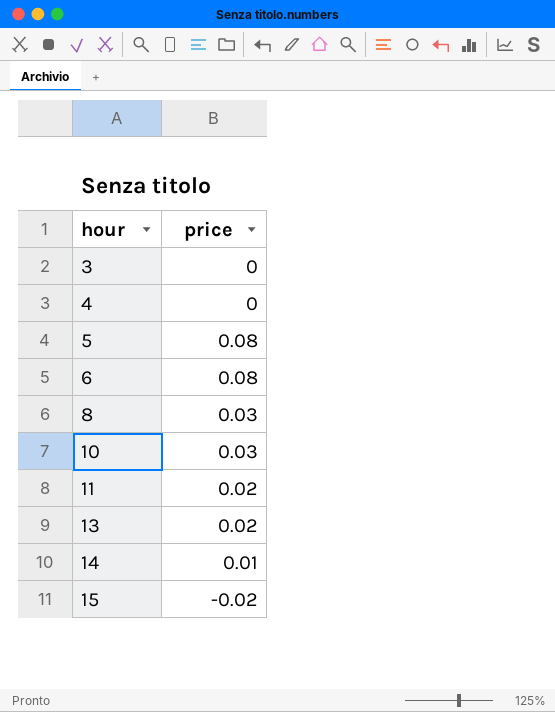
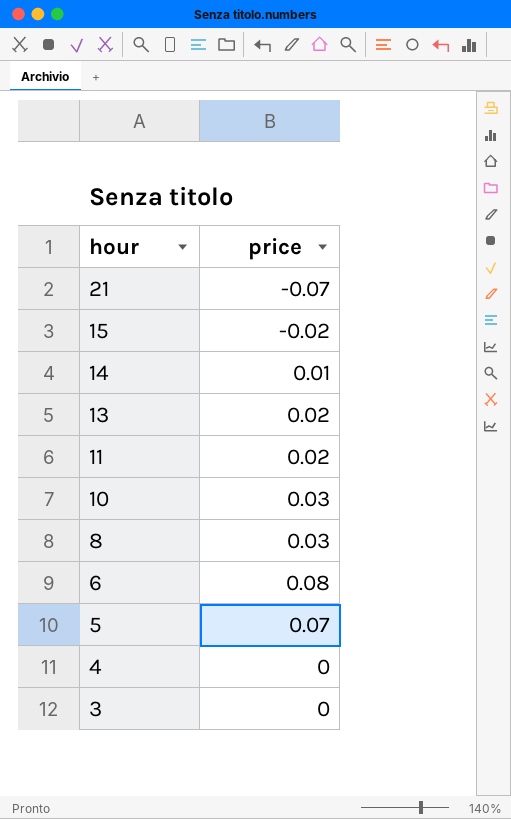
row order: hour ascending -> hour descending
row 21: none -> -0.07
5 | price: 0.08 -> 0.07

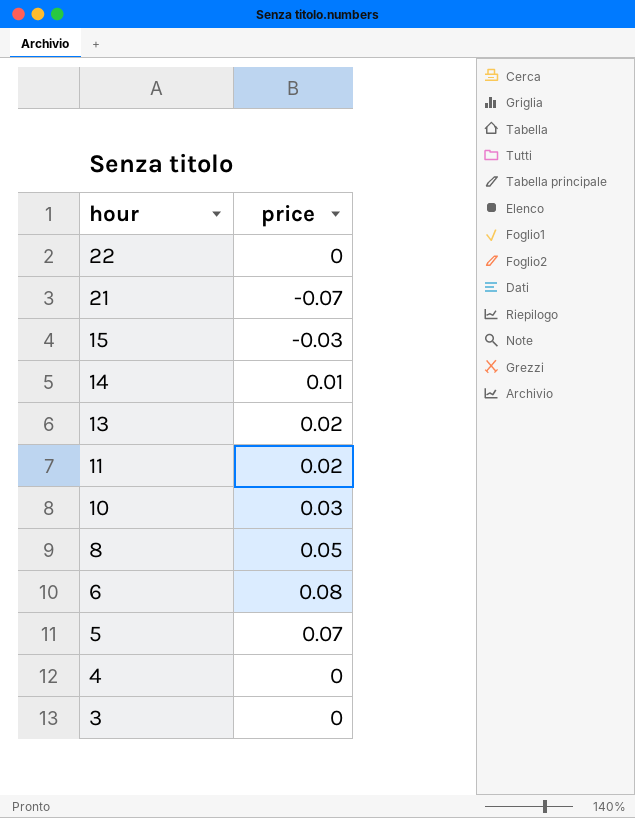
row 22: none -> 0
15 | price: -0.02 -> -0.03
8 | price: 0.03 -> 0.05

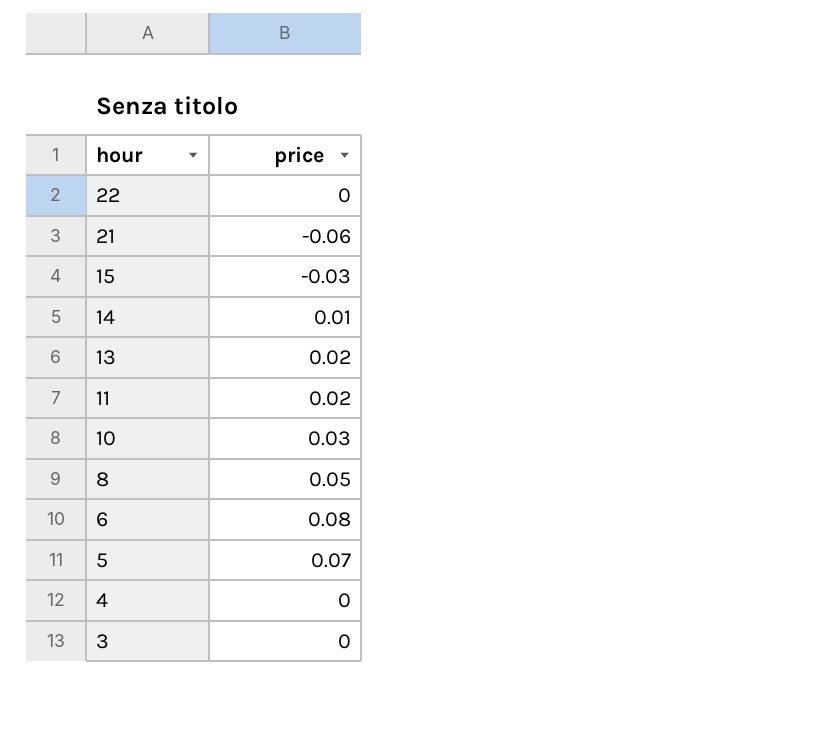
21 | price: -0.07 -> -0.06

